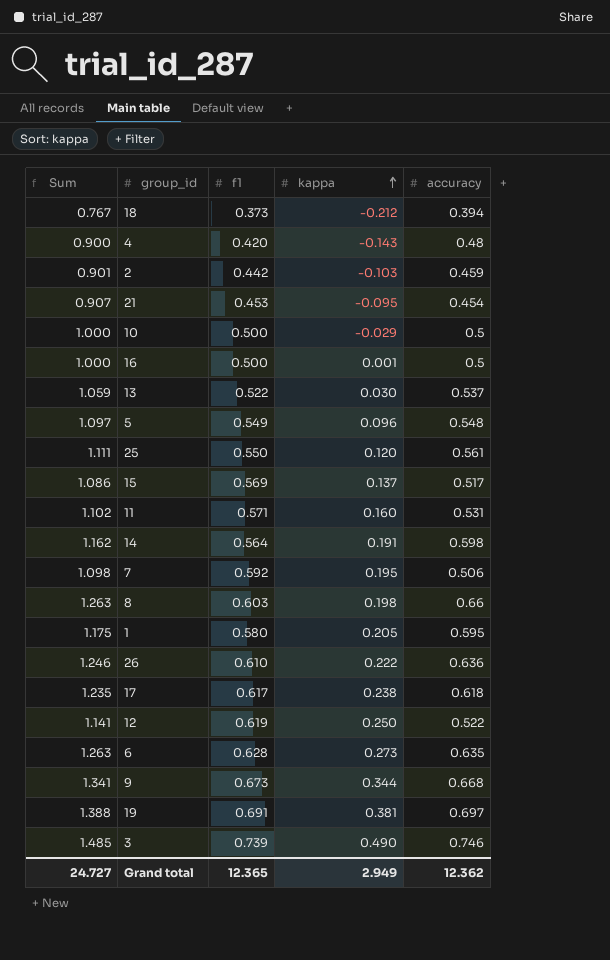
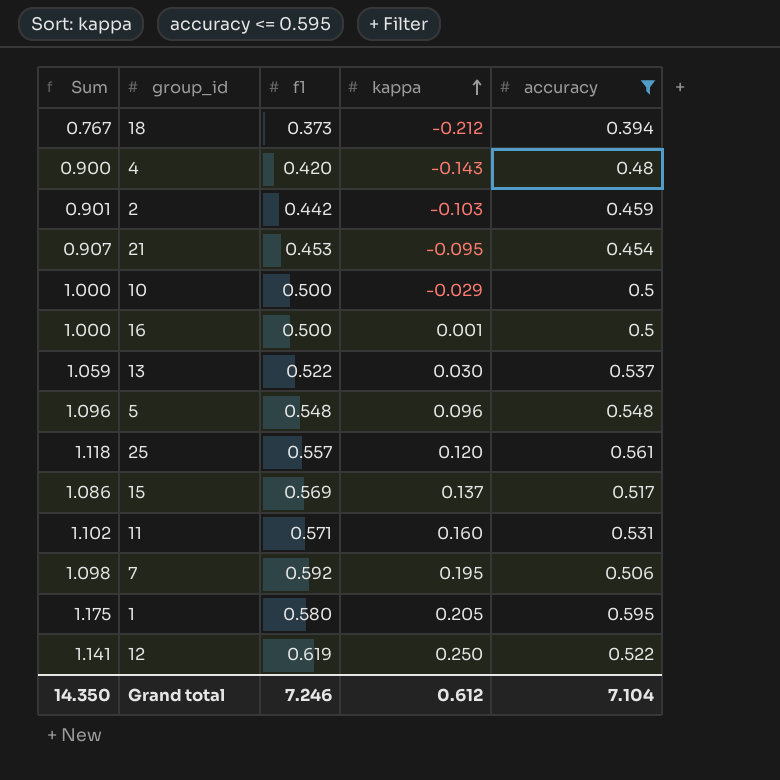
filter: none -> accuracy <= 0.595
5 | Sum: 1.097 -> 1.096
5 | f1: 0.549 -> 0.548
25 | Sum: 1.111 -> 1.118
25 | f1: 0.550 -> 0.557
Grand total | Sum: 24.727 -> 14.350
Grand total | f1: 12.365 -> 7.246
Grand total | kappa: 2.949 -> 0.612
Grand total | accuracy: 12.362 -> 7.104

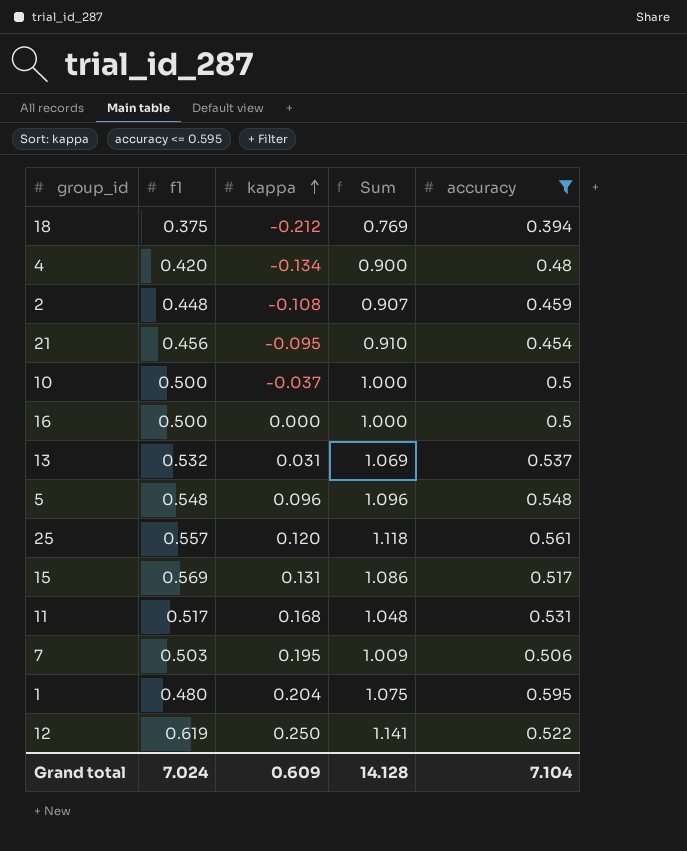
column Sum | position: 1 -> 4
18 | f1: 0.373 -> 0.375
18 | Sum: 0.767 -> 0.769
4 | kappa: -0.143 -> -0.134
2 | f1: 0.442 -> 0.448
2 | kappa: -0.103 -> -0.108
2 | Sum: 0.901 -> 0.907
21 | f1: 0.453 -> 0.456
21 | Sum: 0.907 -> 0.910
10 | kappa: -0.029 -> -0.037
16 | kappa: 0.001 -> 0.000
13 | f1: 0.522 -> 0.532
13 | kappa: 0.030 -> 0.031
13 | Sum: 1.059 -> 1.069
15 | kappa: 0.137 -> 0.131
11 | f1: 0.571 -> 0.517
11 | kappa: 0.160 -> 0.168
11 | Sum: 1.102 -> 1.048
7 | f1: 0.592 -> 0.503
7 | Sum: 1.098 -> 1.009
1 | f1: 0.580 -> 0.480
1 | kappa: 0.205 -> 0.204
1 | Sum: 1.175 -> 1.075
Grand total | f1: 7.246 -> 7.024
Grand total | kappa: 0.612 -> 0.609
Grand total | Sum: 14.350 -> 14.128

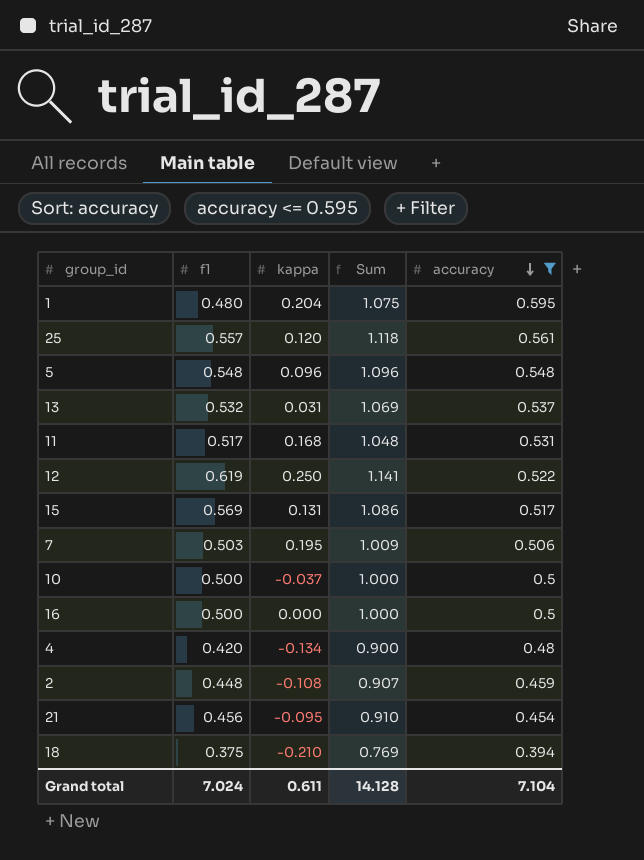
row order: kappa ascending -> accuracy descending
18 | kappa: -0.212 -> -0.210
Grand total | kappa: 0.609 -> 0.611

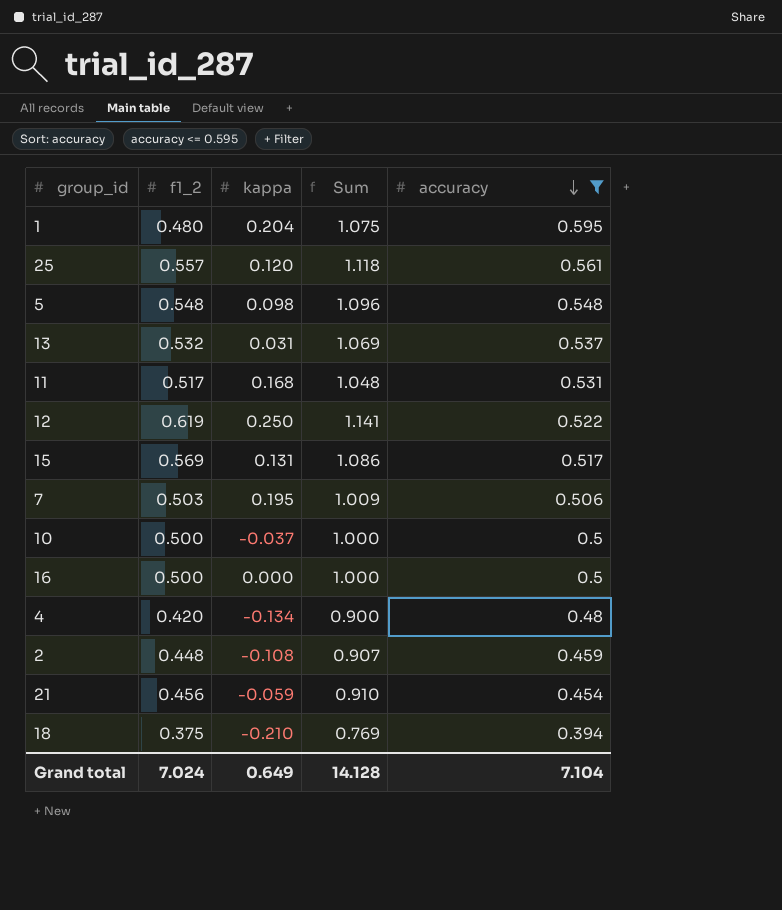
column name: f1 -> f1_2
5 | kappa: 0.096 -> 0.098
21 | kappa: -0.095 -> -0.059
Grand total | kappa: 0.611 -> 0.649

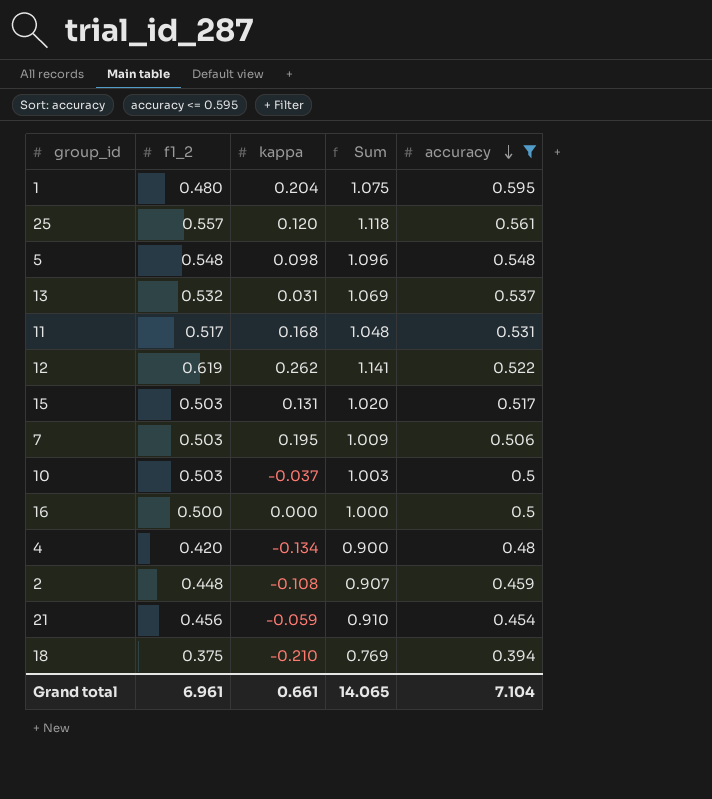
12 | kappa: 0.250 -> 0.262
15 | f1_2: 0.569 -> 0.503
15 | Sum: 1.086 -> 1.020
10 | f1_2: 0.500 -> 0.503
10 | Sum: 1.000 -> 1.003
Grand total | f1_2: 7.024 -> 6.961
Grand total | kappa: 0.649 -> 0.661
Grand total | Sum: 14.128 -> 14.065

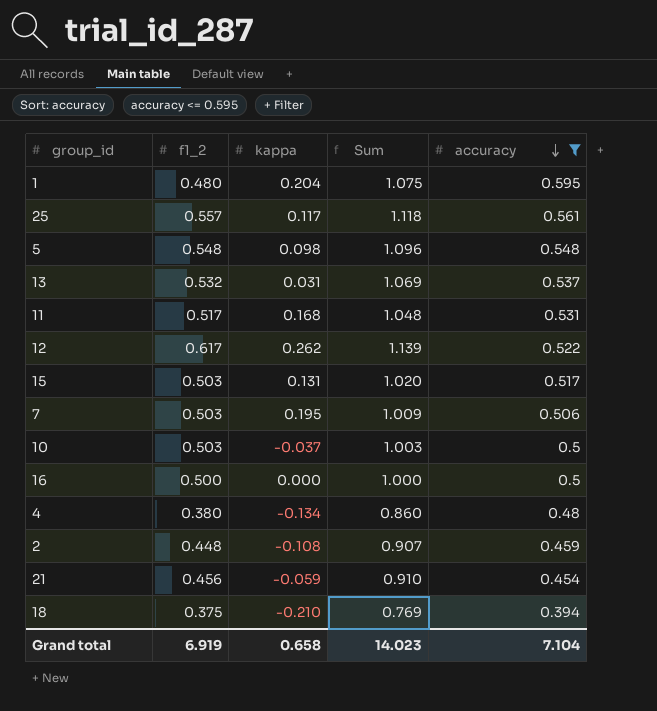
25 | kappa: 0.120 -> 0.117
12 | f1_2: 0.619 -> 0.617
12 | Sum: 1.141 -> 1.139
4 | f1_2: 0.420 -> 0.380
4 | Sum: 0.900 -> 0.860
Grand total | f1_2: 6.961 -> 6.919
Grand total | kappa: 0.661 -> 0.658
Grand total | Sum: 14.065 -> 14.023

